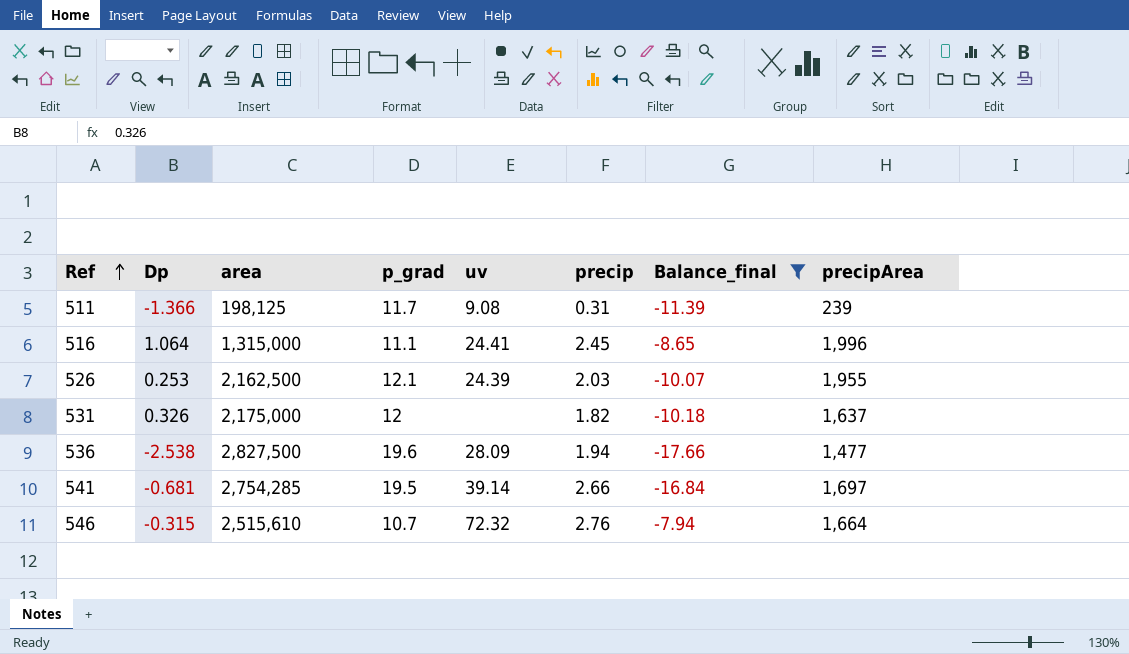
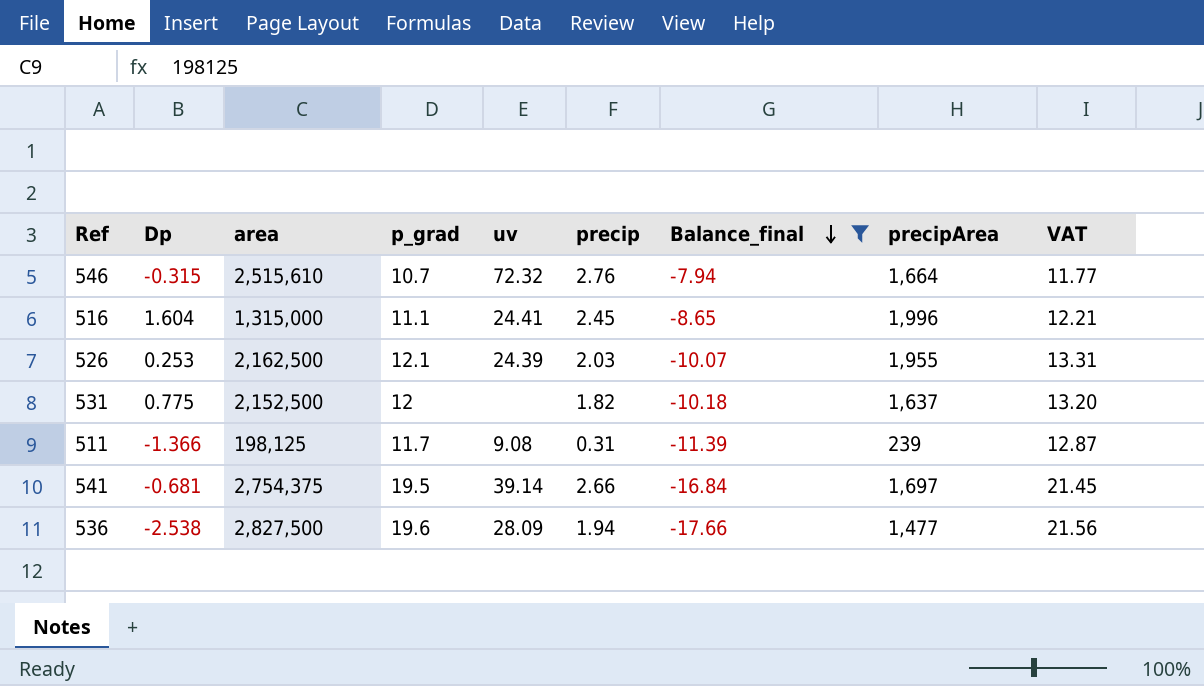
row order: Ref ascending -> Balance_final descending
column VAT | formula: none -> [p_grad] * 1.1
516 | Dp: 1.064 -> 1.604
531 | Dp: 0.326 -> 0.775
531 | area: 2,175,000 -> 2,152,500
541 | area: 2,754,285 -> 2,754,375

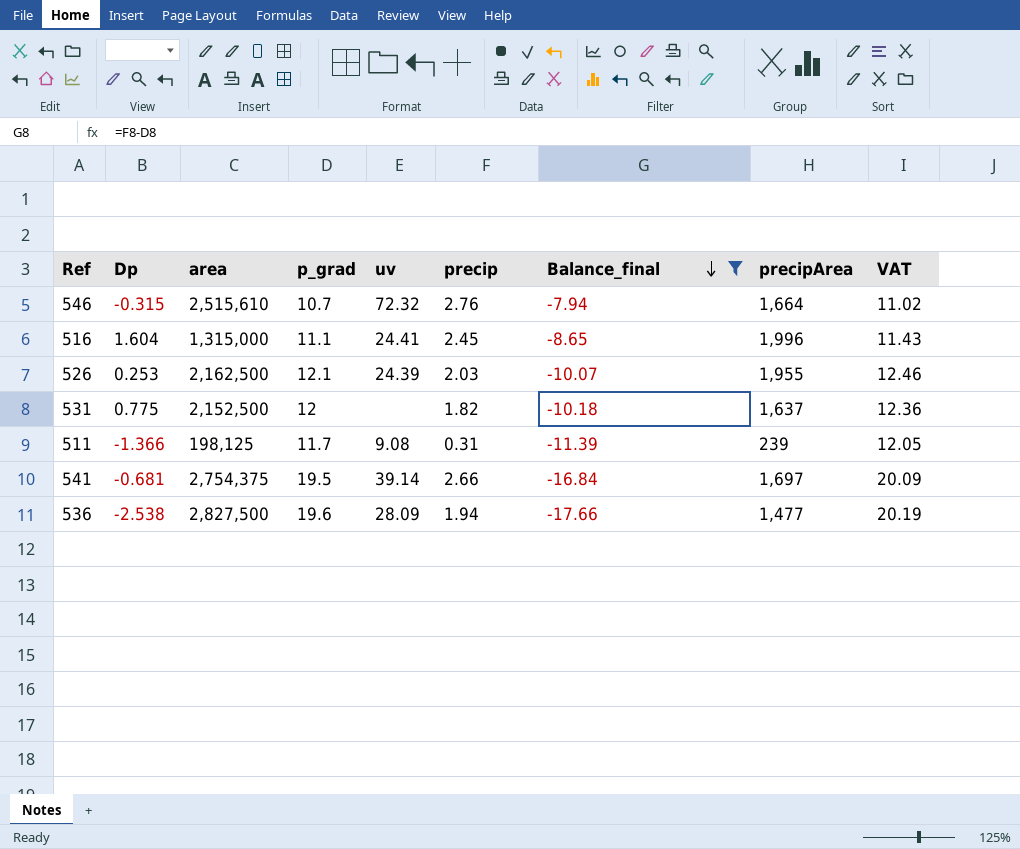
column VAT | formula: [p_grad] * 1.1 -> [p_grad] * 1.03

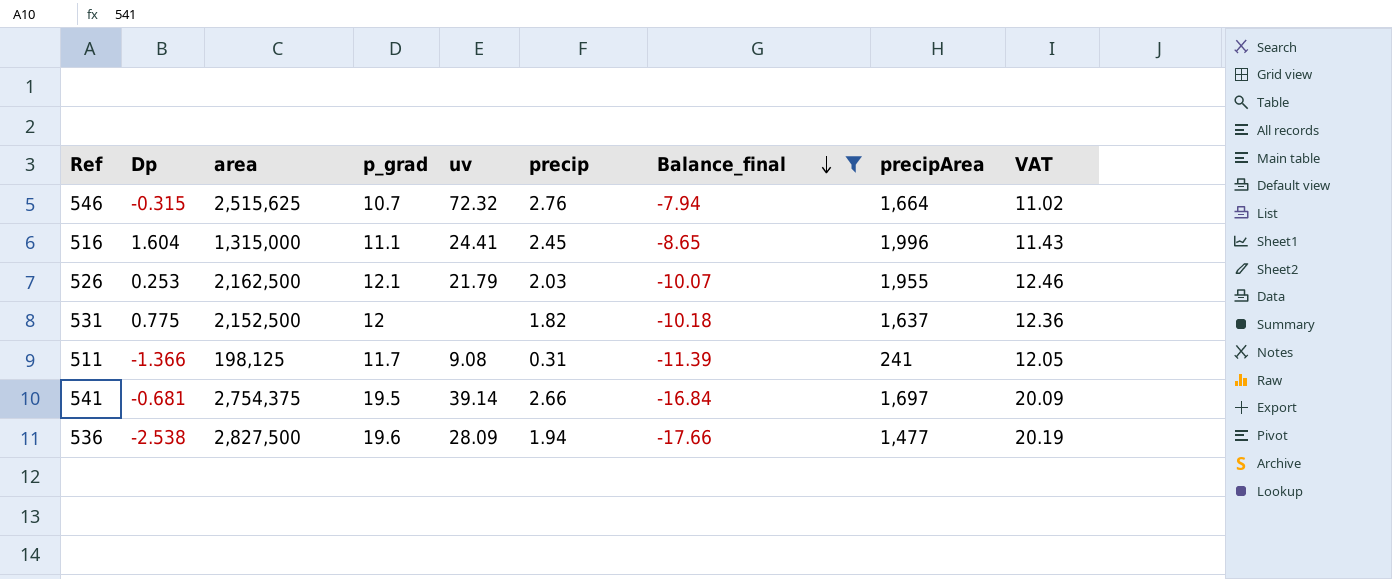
546 | area: 2,515,610 -> 2,515,625
526 | uv: 24.39 -> 21.79
511 | precipArea: 239 -> 241

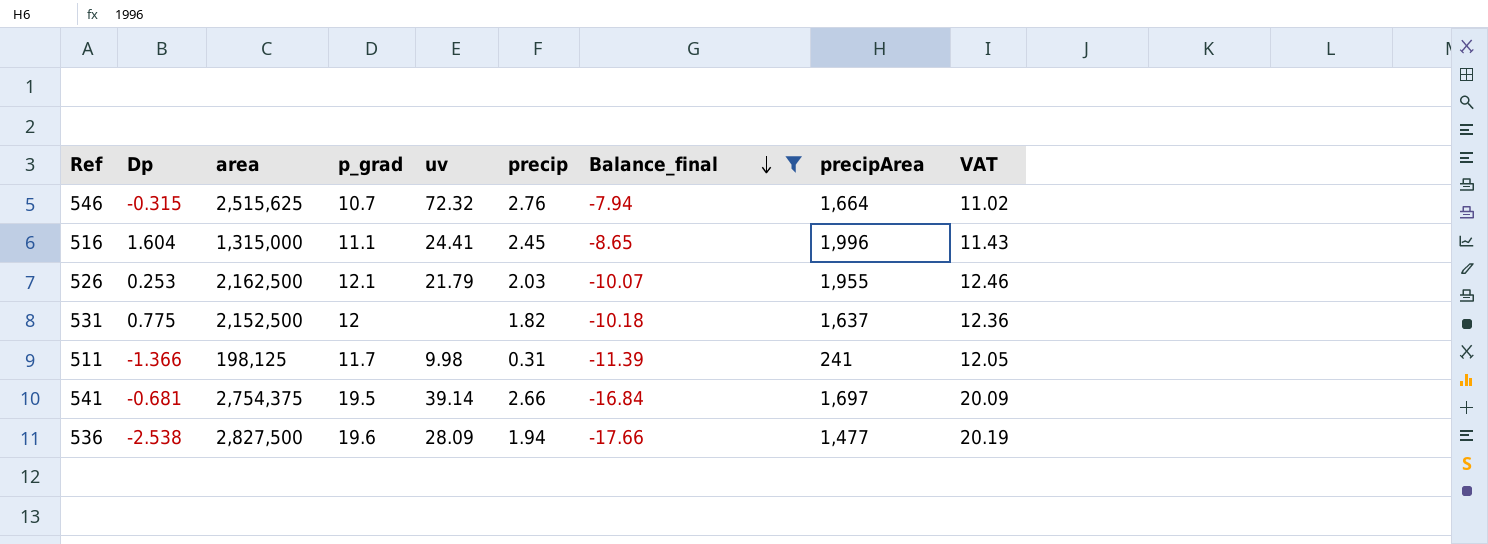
511 | uv: 9.08 -> 9.98

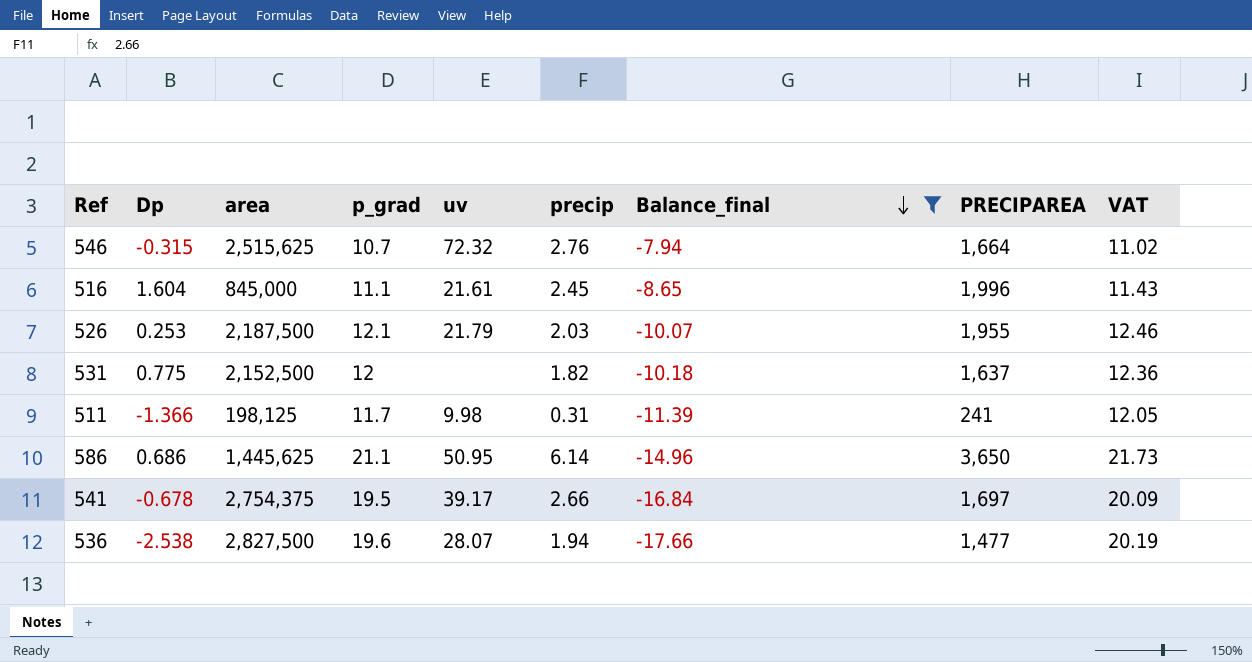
column name: precipArea -> PRECIPAREA
516 | area: 1,315,000 -> 845,000
516 | uv: 24.41 -> 21.61
526 | area: 2,162,500 -> 2,187,500
row 586: none -> 0.686 | 1,445,625 | 21.1 | 50.95 | 6.14 | -14.96 | 3,650 | 21.73
541 | Dp: -0.681 -> -0.678
541 | uv: 39.14 -> 39.17
536 | uv: 28.09 -> 28.07

